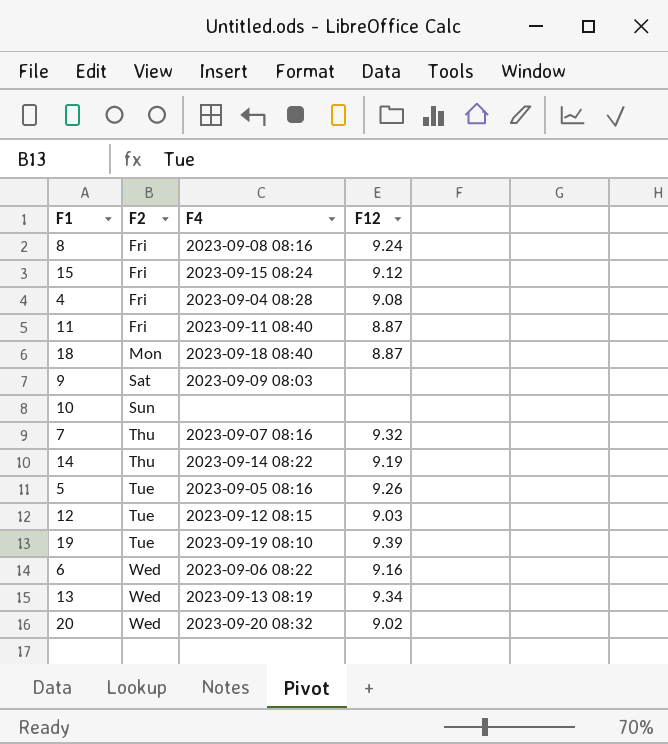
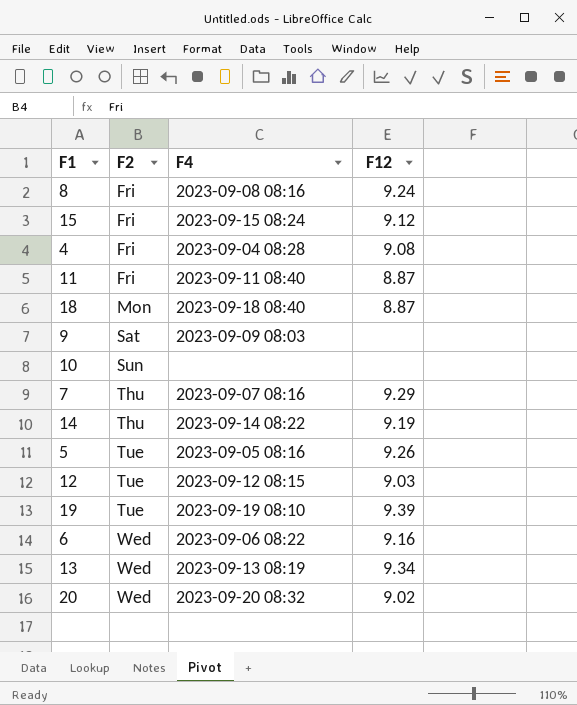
7 | F12: 9.32 -> 9.29

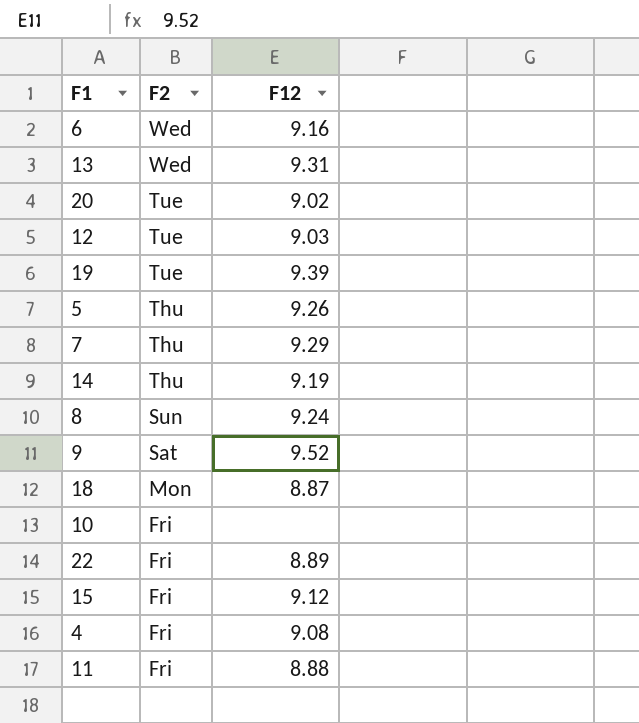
row order: F2 ascending -> F2 descending
column F4 | position: 3 -> none
13 | F12: 9.34 -> 9.31
20 | F2: Wed -> Tue
5 | F2: Tue -> Thu
8 | F2: Fri -> Sun
9 | F12: none -> 9.52
10 | F2: Sun -> Fri
row 22: none -> Fri | 8.89
11 | F12: 8.87 -> 8.88

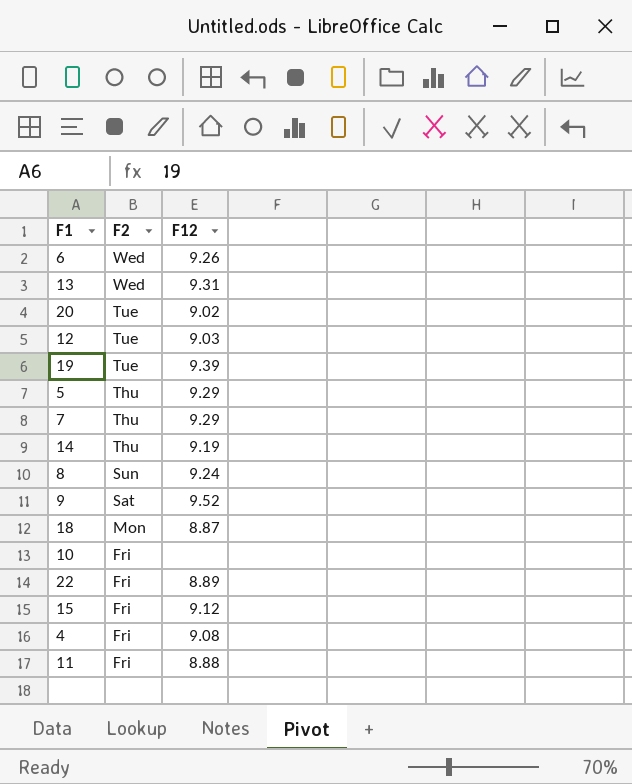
6 | F12: 9.16 -> 9.26
5 | F12: 9.26 -> 9.29

